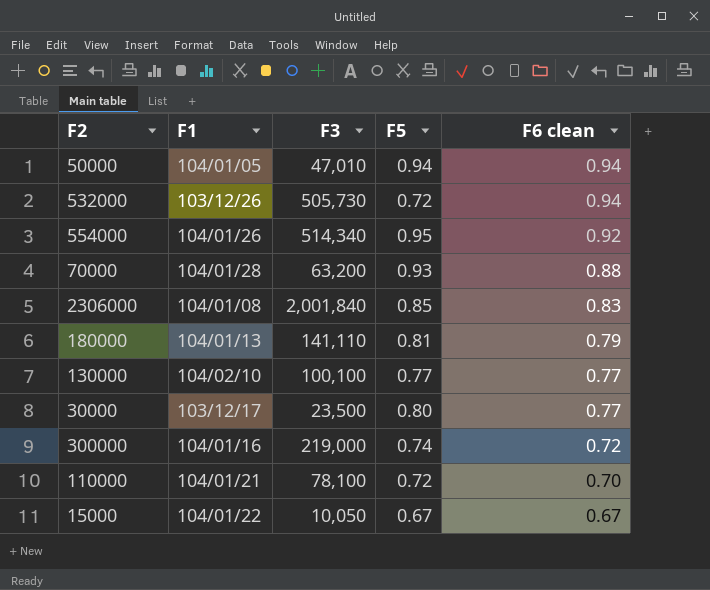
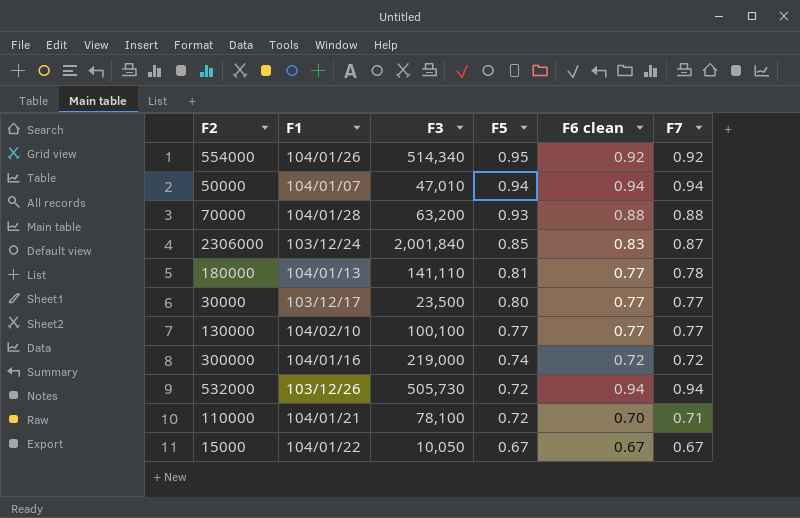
row order: F6 clean descending -> F5 descending
column F7 | position: none -> 6
50000 | F1: 104/01/05 -> 104/01/07
2306000 | F1: 104/01/08 -> 103/12/24
180000 | F6 clean: 0.79 -> 0.77

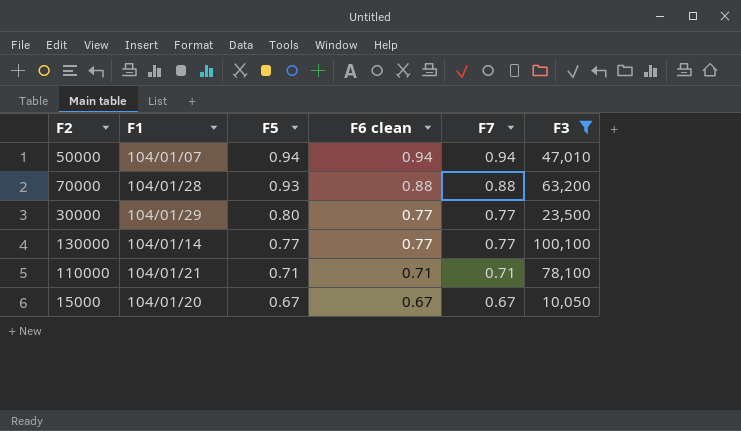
filter: none -> F3 <= 100,100
column F3 | position: 3 -> 6
30000 | F1: 103/12/17 -> 104/01/29
130000 | F1: 104/02/10 -> 104/01/14
110000 | F5: 0.72 -> 0.71
110000 | F6 clean: 0.70 -> 0.71
15000 | F1: 104/01/22 -> 104/01/20

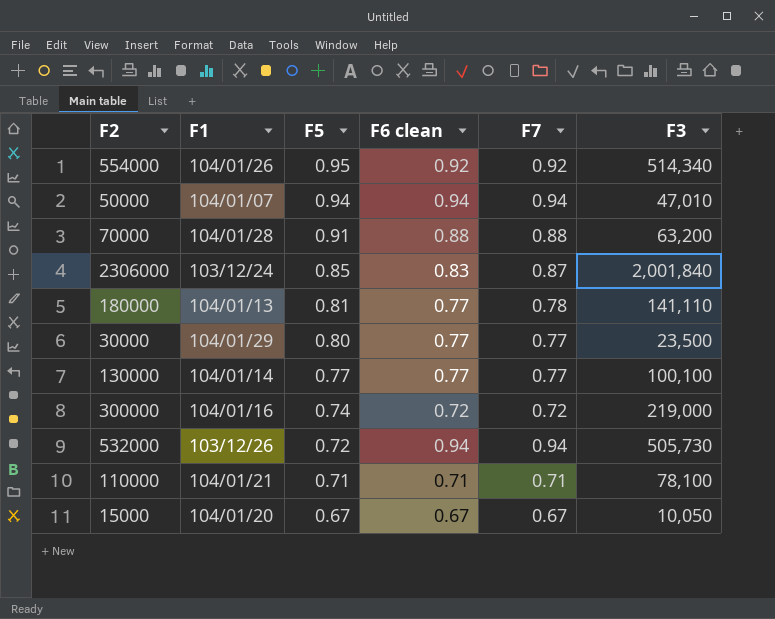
filter: F3 <= 100,100 -> none
70000 | F5: 0.93 -> 0.91

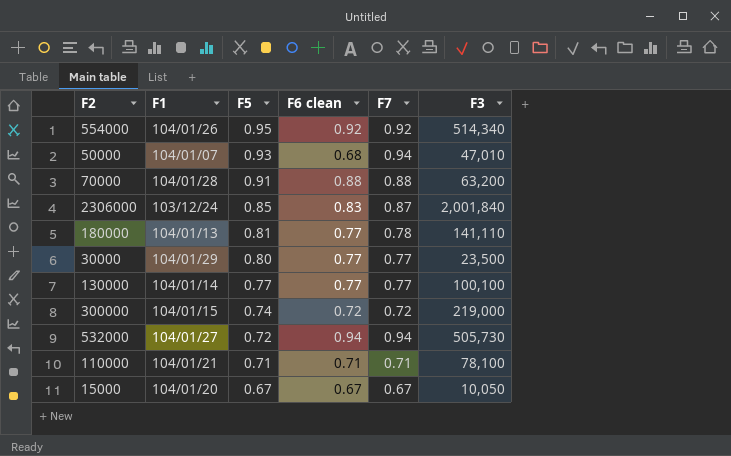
50000 | F5: 0.94 -> 0.93
50000 | F6 clean: 0.94 -> 0.68
300000 | F1: 104/01/16 -> 104/01/15
532000 | F1: 103/12/26 -> 104/01/27

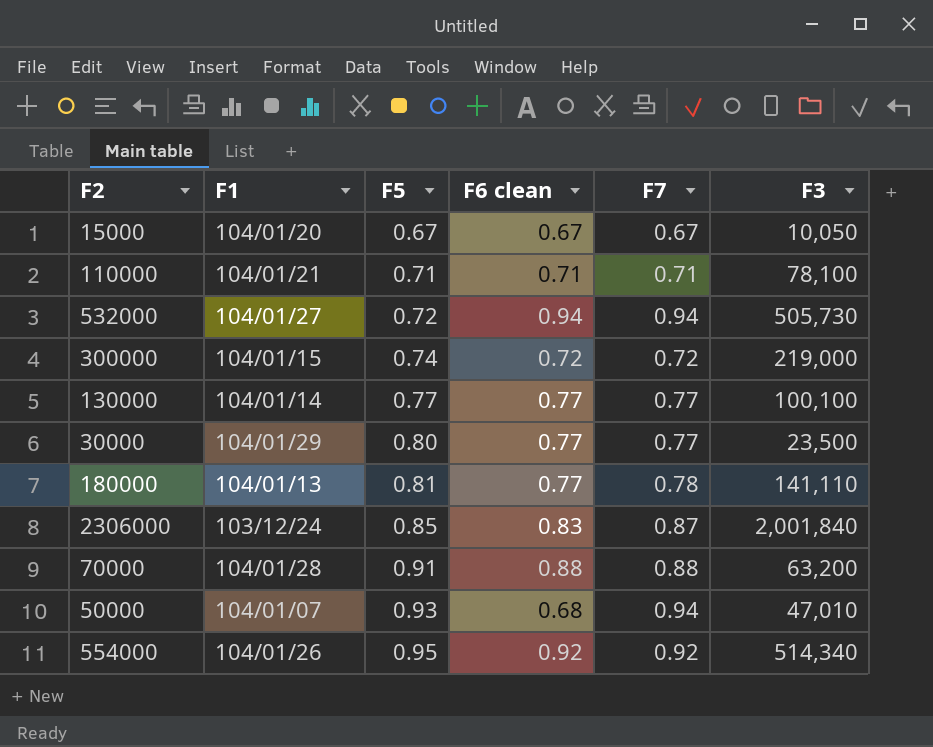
row order: F5 descending -> F5 ascending

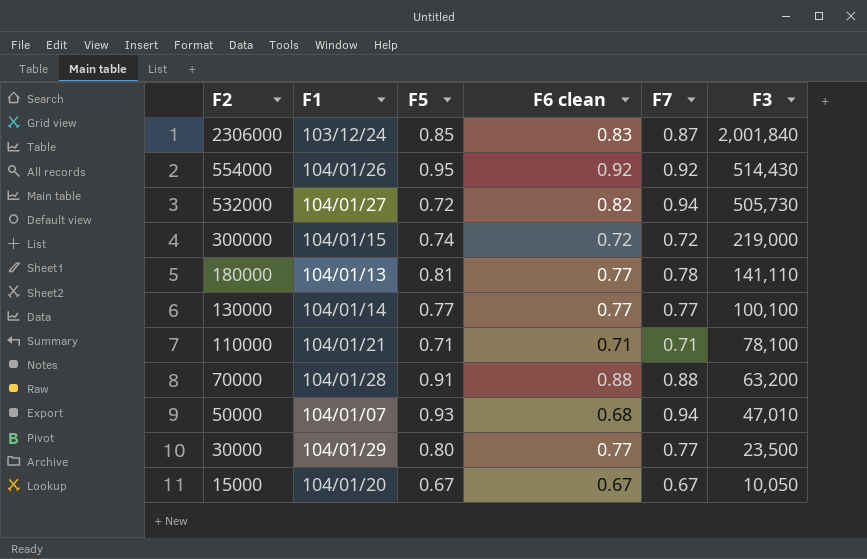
row order: F5 ascending -> F2 descending
554000 | F3: 514,340 -> 514,430
532000 | F6 clean: 0.94 -> 0.82

